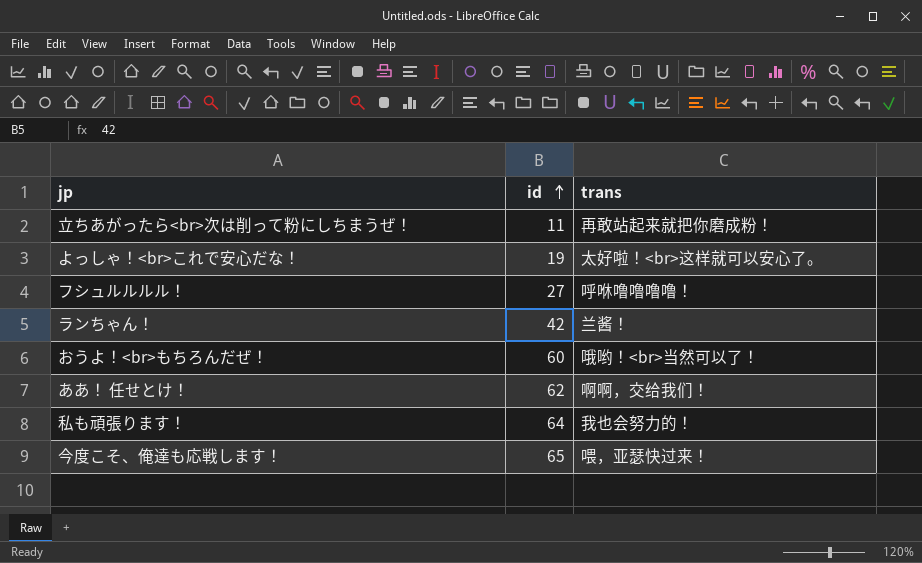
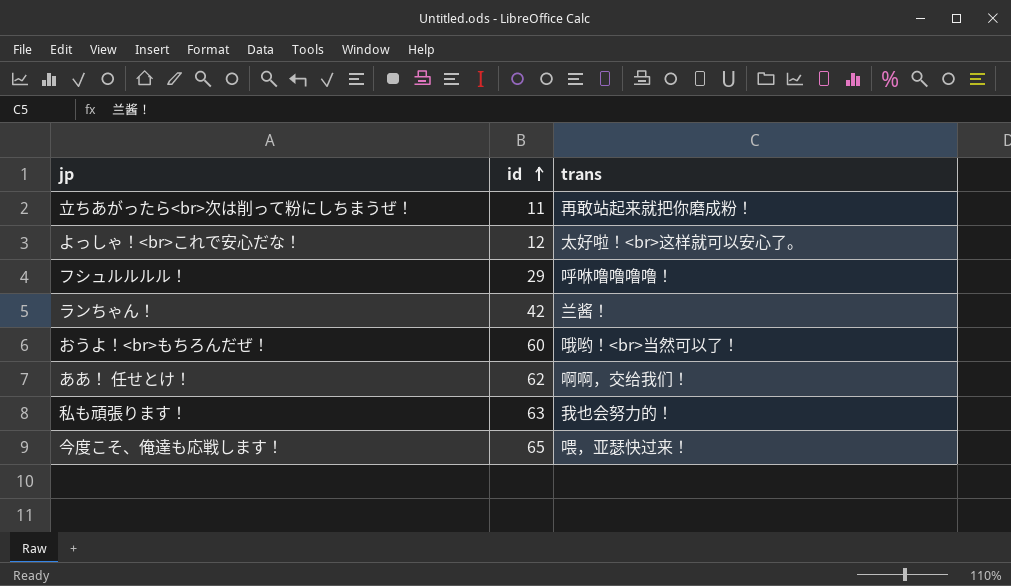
よっしゃ！<br>これで安心だな！ | id: 19 -> 12
フシュルルルル！ | id: 27 -> 29
私も頑張ります！ | id: 64 -> 63

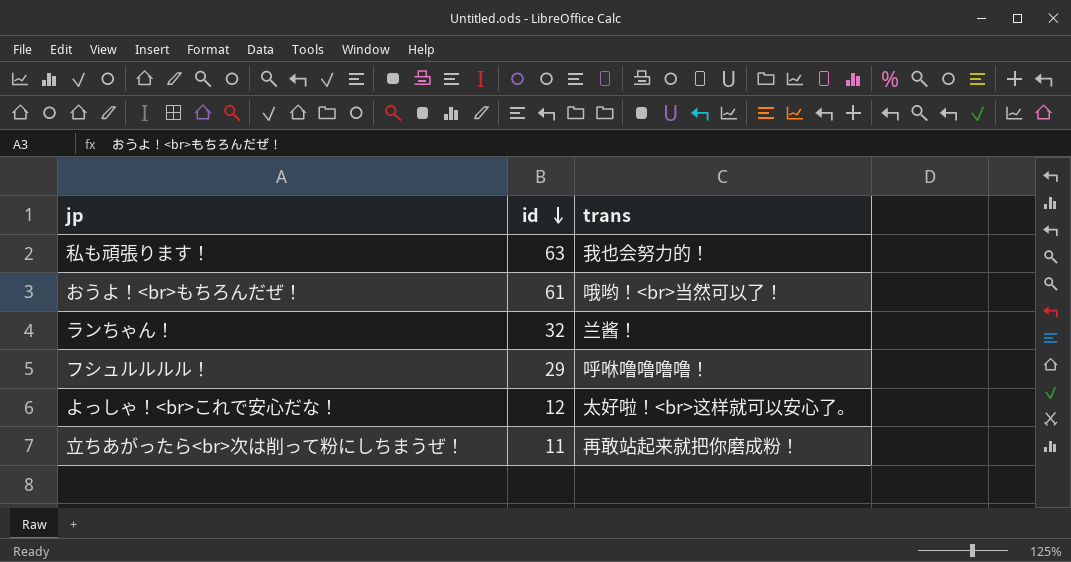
row order: id ascending -> id descending
row ああ！ 任せとけ！: 62 | 啊啊，交给我们！ -> none
row 今度こそ、俺達も応戦します！: 65 | 喂，亚瑟快过来！ -> none
おうよ！<br>もちろんだぜ！ | id: 60 -> 61
ランちゃん！ | id: 42 -> 32

